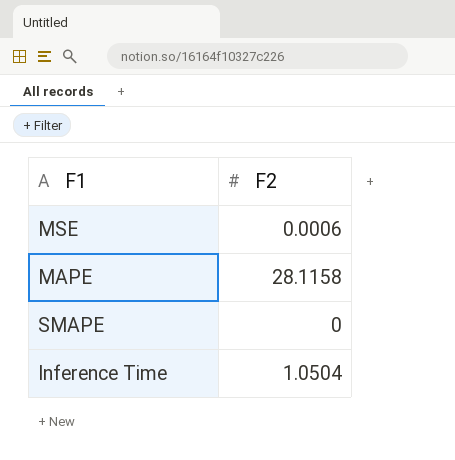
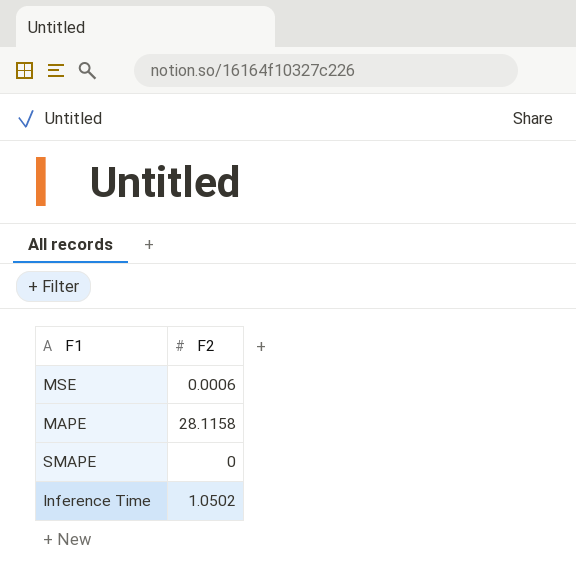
Inference Time | F2: 1.0504 -> 1.0502

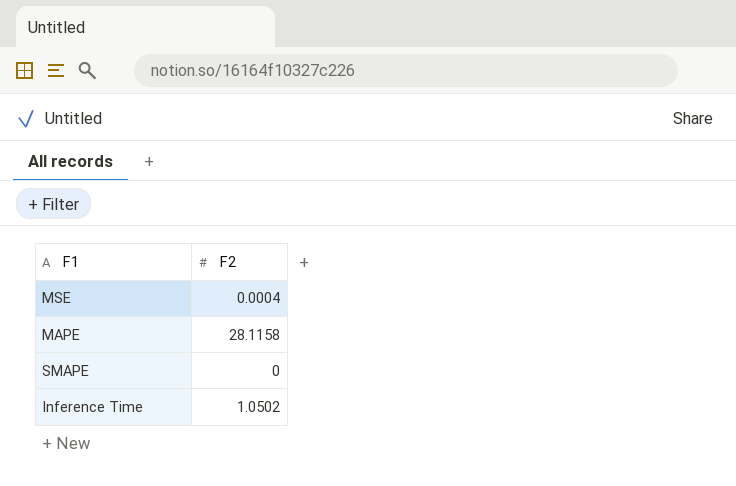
MSE | F2: 0.0006 -> 0.0004

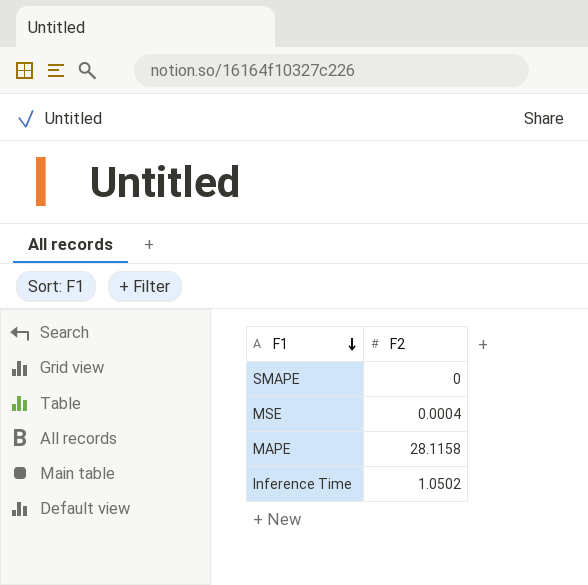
row order: none -> F1 descending

